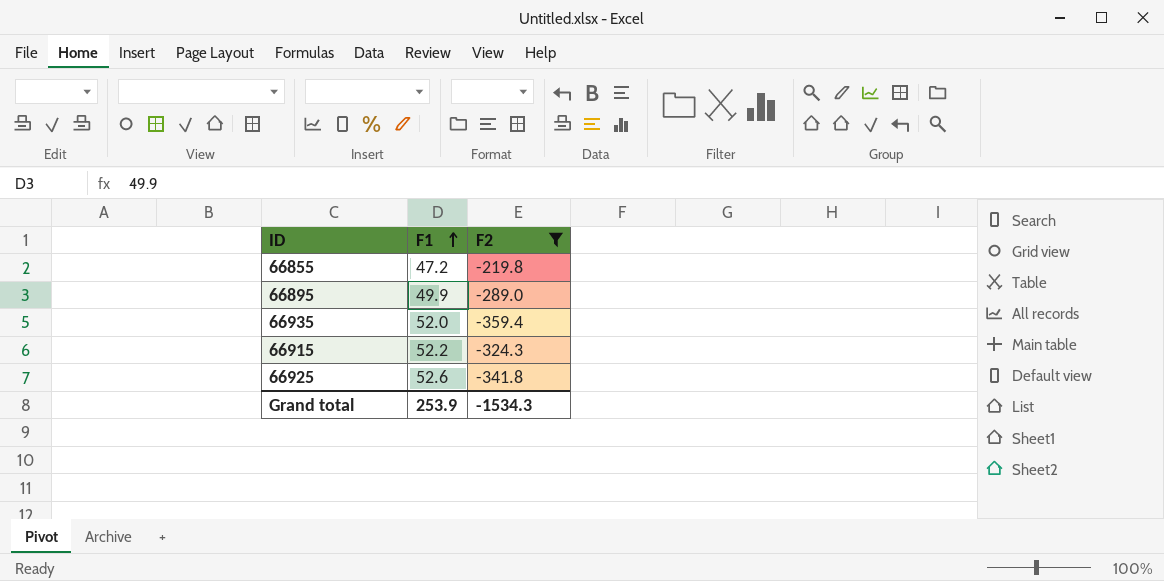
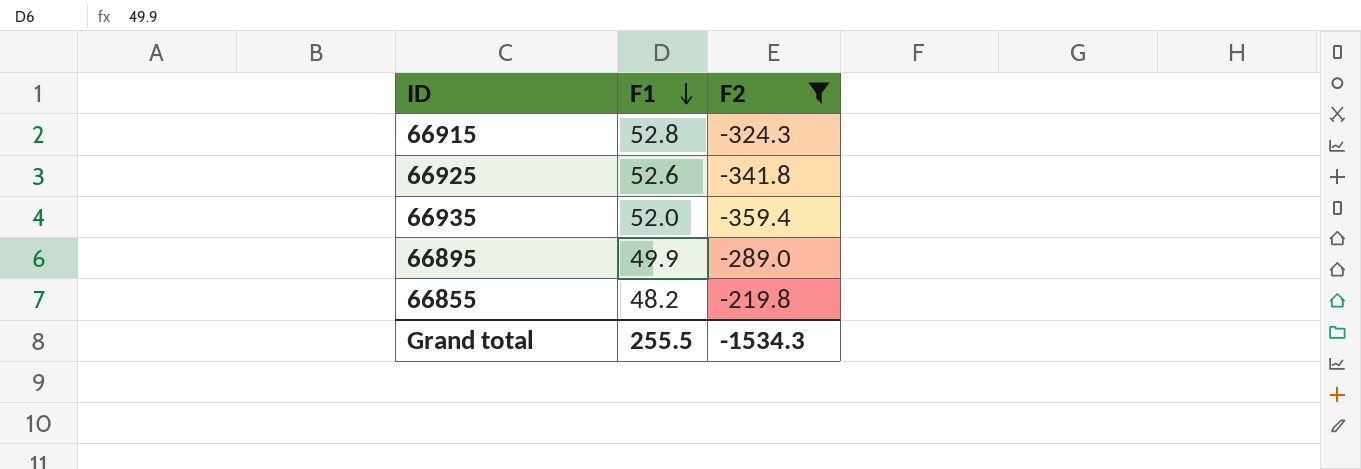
row order: F1 ascending -> F1 descending
66915 | F1: 52.2 -> 52.8
66855 | F1: 47.2 -> 48.2
Grand total | F1: 253.9 -> 255.5

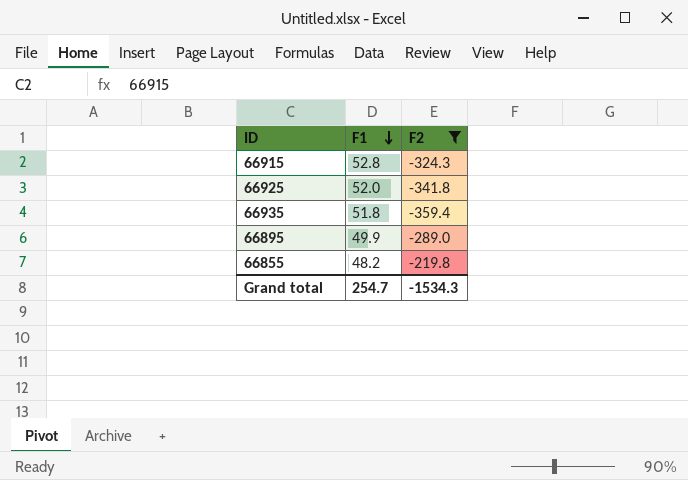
66925 | F1: 52.6 -> 52.0
66935 | F1: 52.0 -> 51.8
Grand total | F1: 255.5 -> 254.7

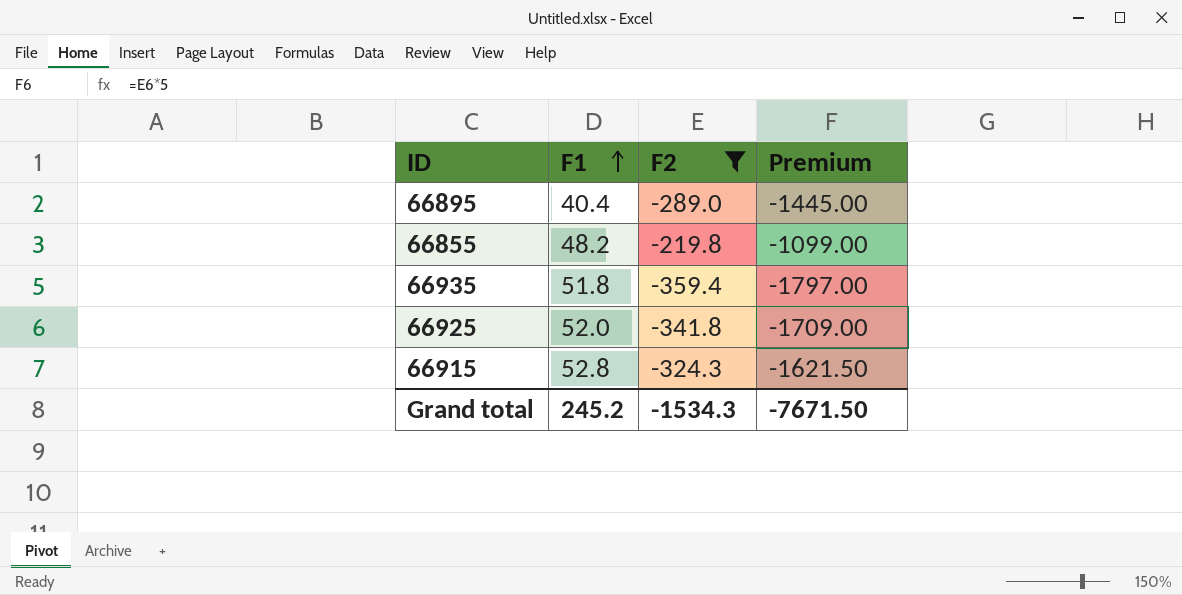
row order: F1 descending -> F1 ascending
column Premium | formula: none -> [F2] * 5
66895 | F1: 49.9 -> 40.4
Grand total | F1: 254.7 -> 245.2

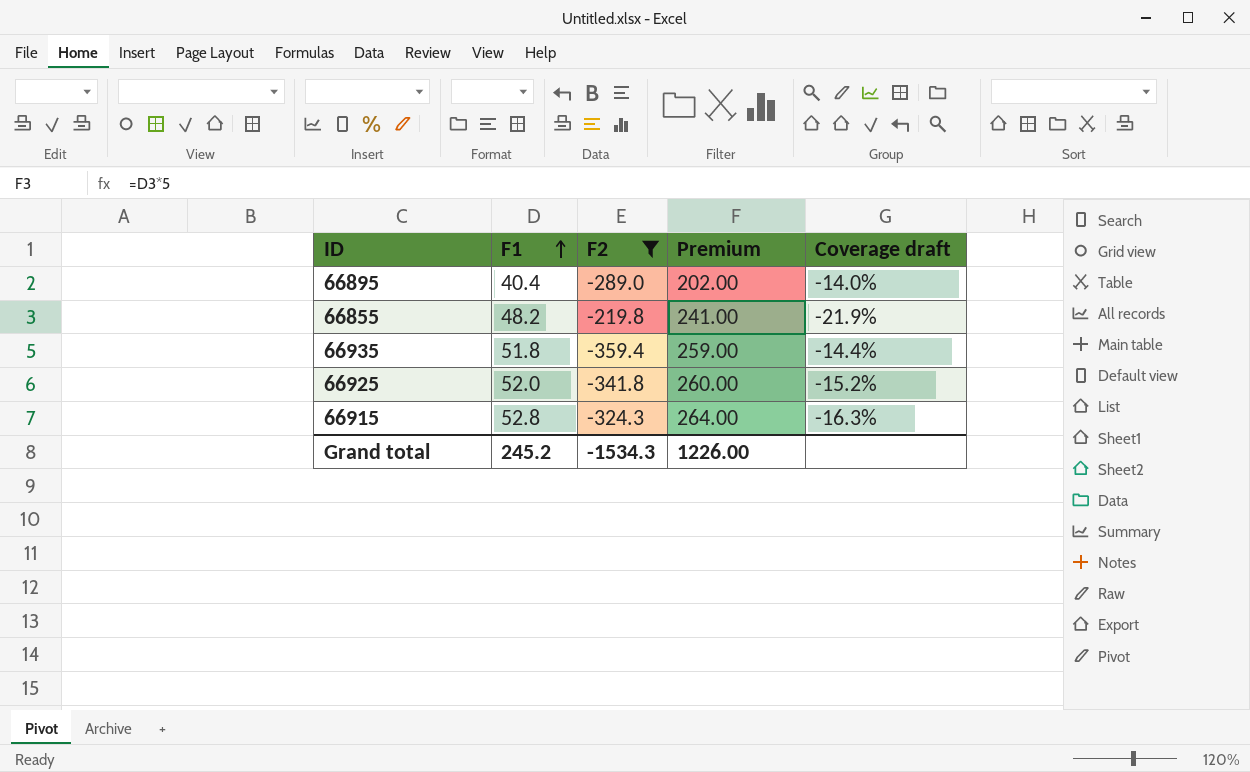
column Premium | formula: [F2] * 5 -> [F1] * 5
column Coverage draft | formula: none -> [F1] / [F2]
Grand total | Premium: -7671.50 -> 1226.00

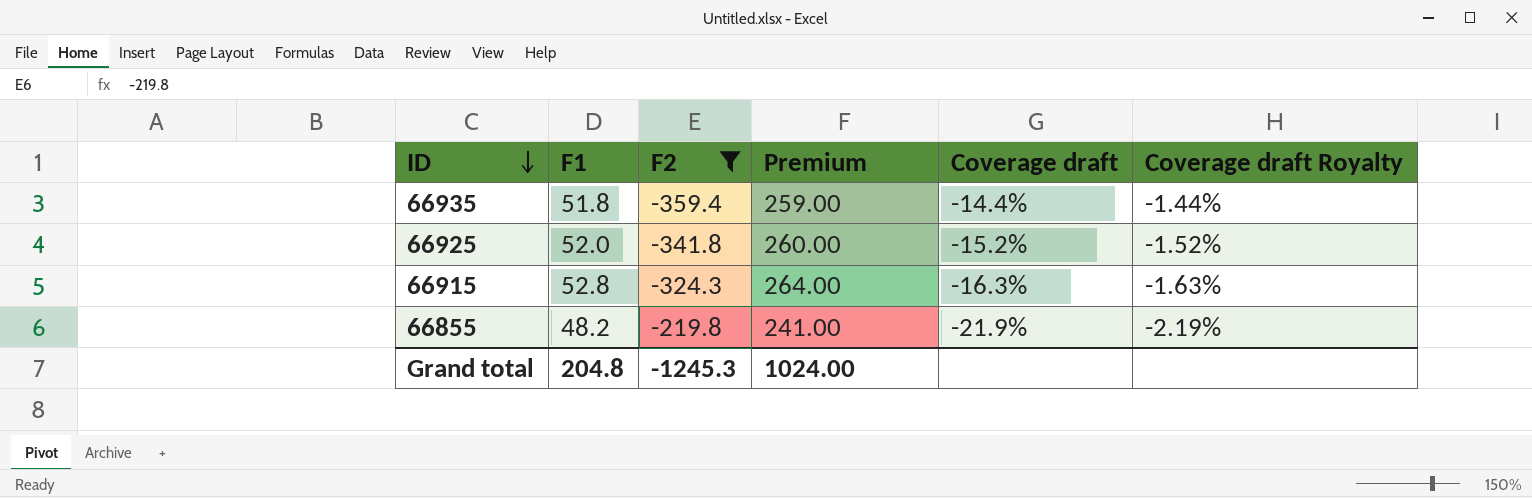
row order: F1 ascending -> ID descending
column Coverage draft Royalty | formula: none -> [Coverage draft] * 0.1
row 66895: 40.4 | -289.0 | 202.00 | -14.0% -> none
Grand total | F1: 245.2 -> 204.8
Grand total | F2: -1534.3 -> -1245.3
Grand total | Premium: 1226.00 -> 1024.00

